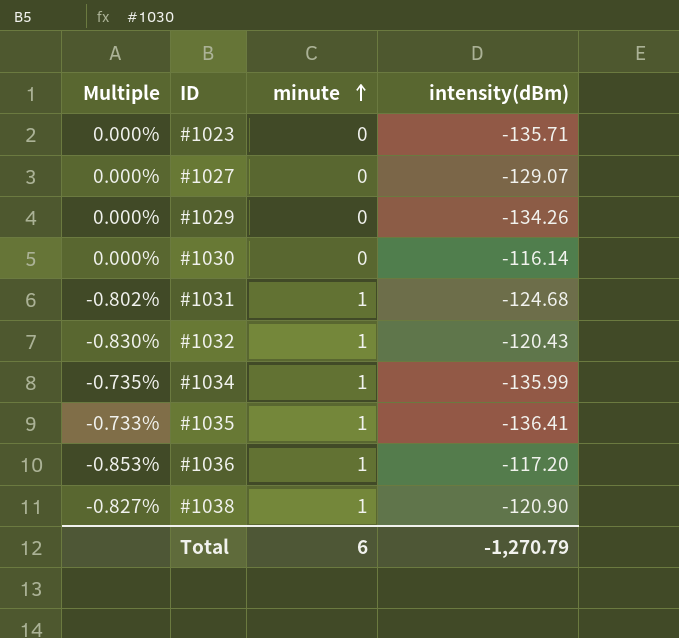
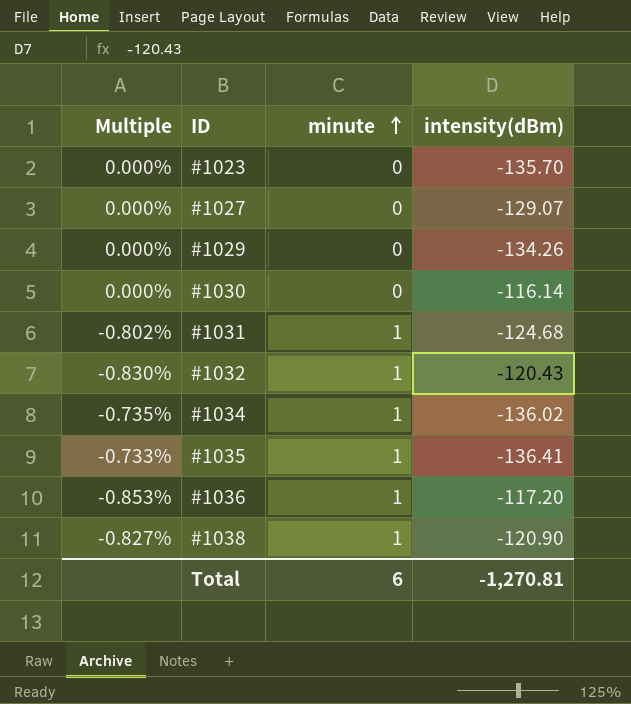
#1023 | intensity(dBm): -135.71 -> -135.70
#1034 | intensity(dBm): -135.99 -> -136.02
Total | intensity(dBm): -1,270.79 -> -1,270.81

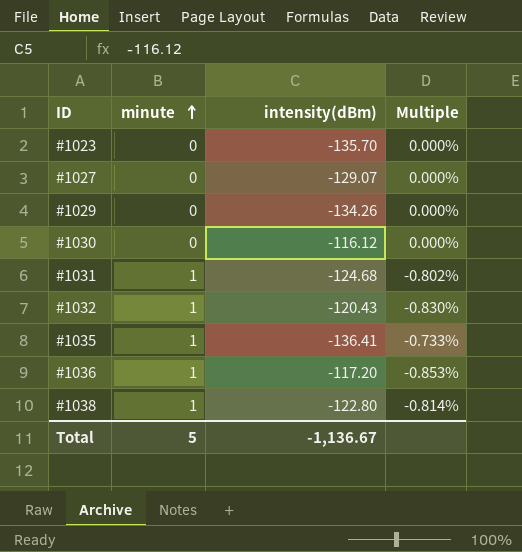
column Multiple | position: 1 -> 4
row #1034: -0.735% | 1 | -136.02 -> none
#1030 | intensity(dBm): -116.14 -> -116.12
#1038 | intensity(dBm): -120.90 -> -122.80
#1038 | Multiple: -0.827% -> -0.814%
Total | minute: 6 -> 5
Total | intensity(dBm): -1,270.81 -> -1,136.67

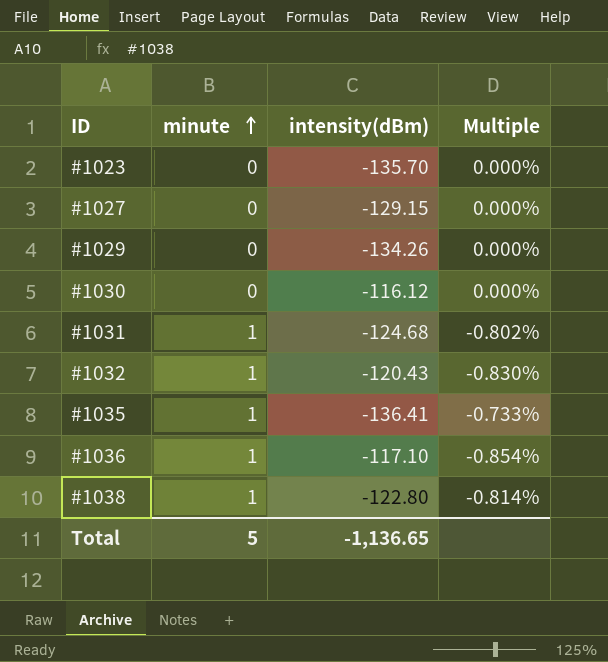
#1027 | intensity(dBm): -129.07 -> -129.15
#1036 | intensity(dBm): -117.20 -> -117.10
#1036 | Multiple: -0.853% -> -0.854%
Total | intensity(dBm): -1,136.67 -> -1,136.65

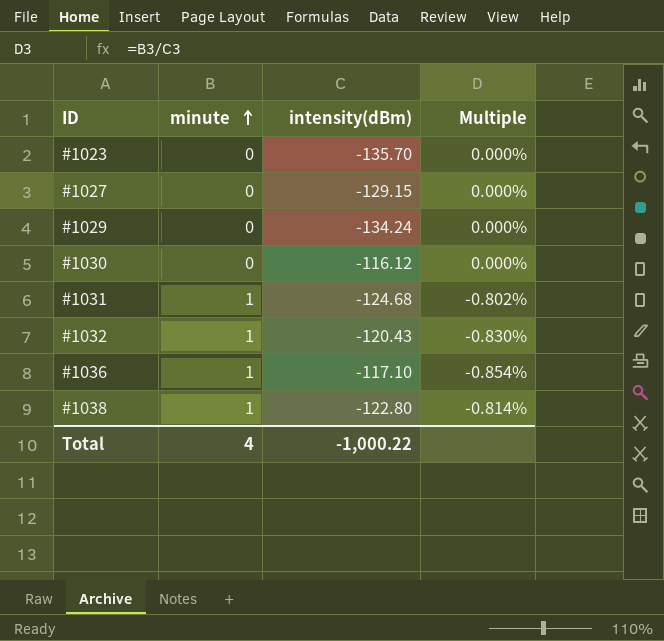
row #1035: 1 | -136.41 | -0.733% -> none
#1029 | intensity(dBm): -134.26 -> -134.24
Total | minute: 5 -> 4
Total | intensity(dBm): -1,136.65 -> -1,000.22

